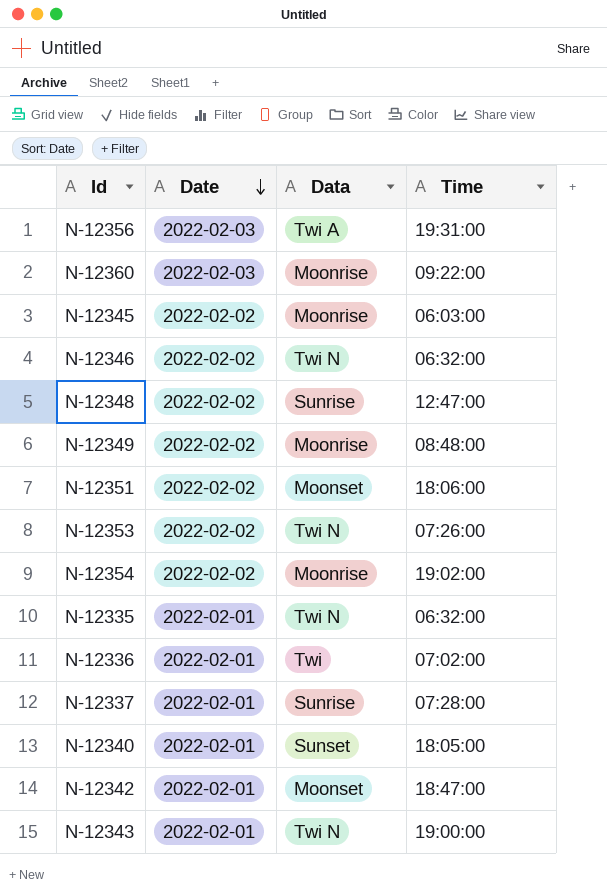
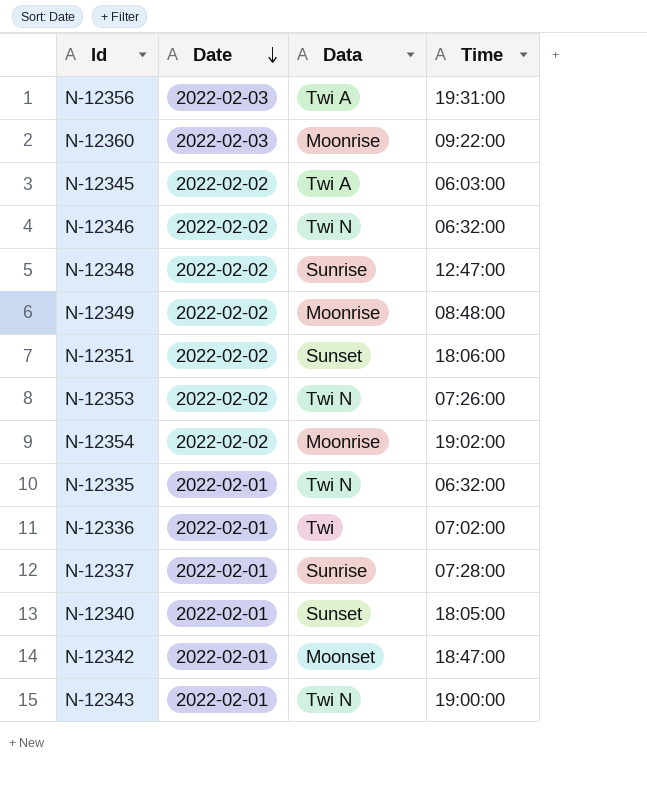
N-12345 | Data: Moonrise -> Twi A
N-12351 | Data: Moonset -> Sunset

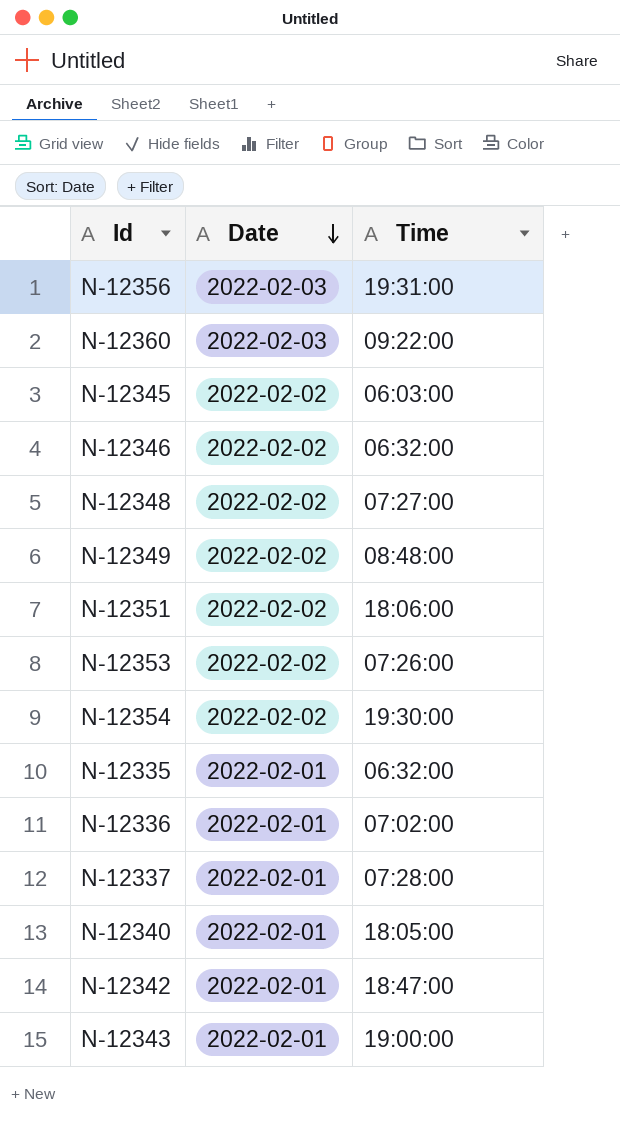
column Data | position: 3 -> none
N-12348 | Time: 12:47:00 -> 07:27:00
N-12354 | Time: 19:02:00 -> 19:30:00

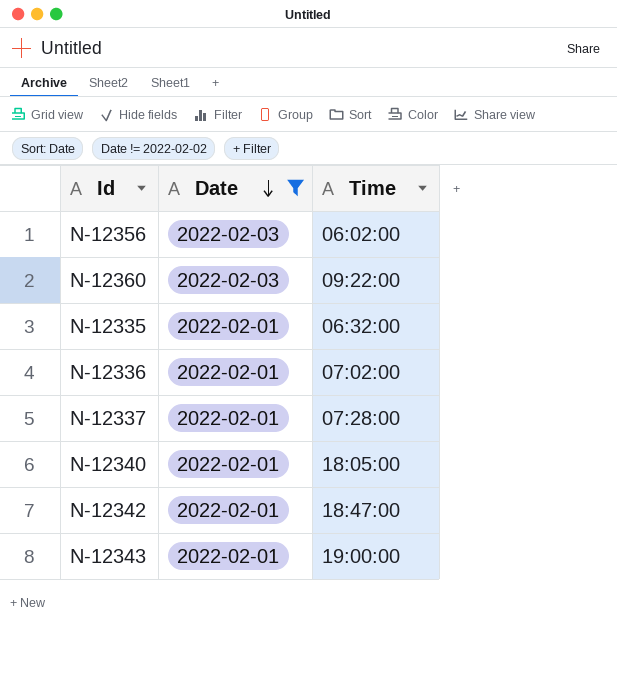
filter: none -> Date != 2022-02-02
N-12356 | Time: 19:31:00 -> 06:02:00

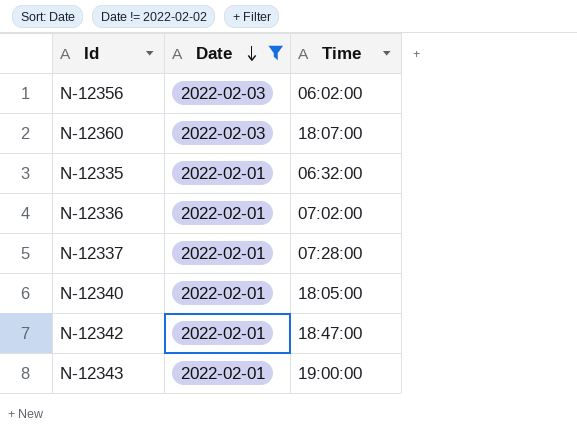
N-12360 | Time: 09:22:00 -> 18:07:00

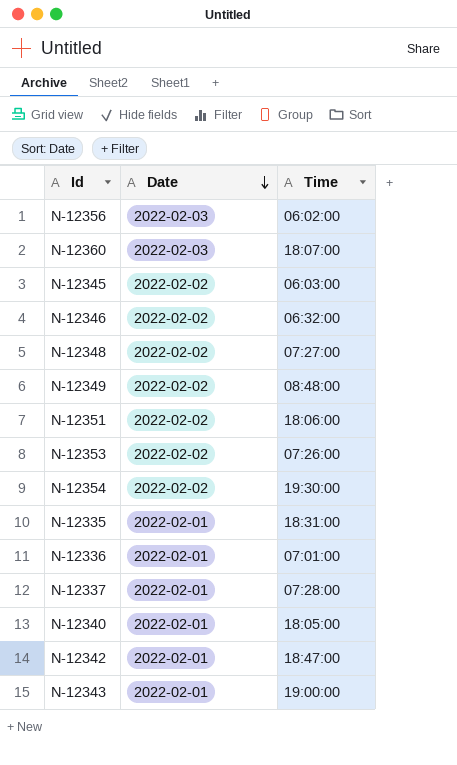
filter: Date != 2022-02-02 -> none
N-12335 | Time: 06:32:00 -> 18:31:00
N-12336 | Time: 07:02:00 -> 07:01:00

